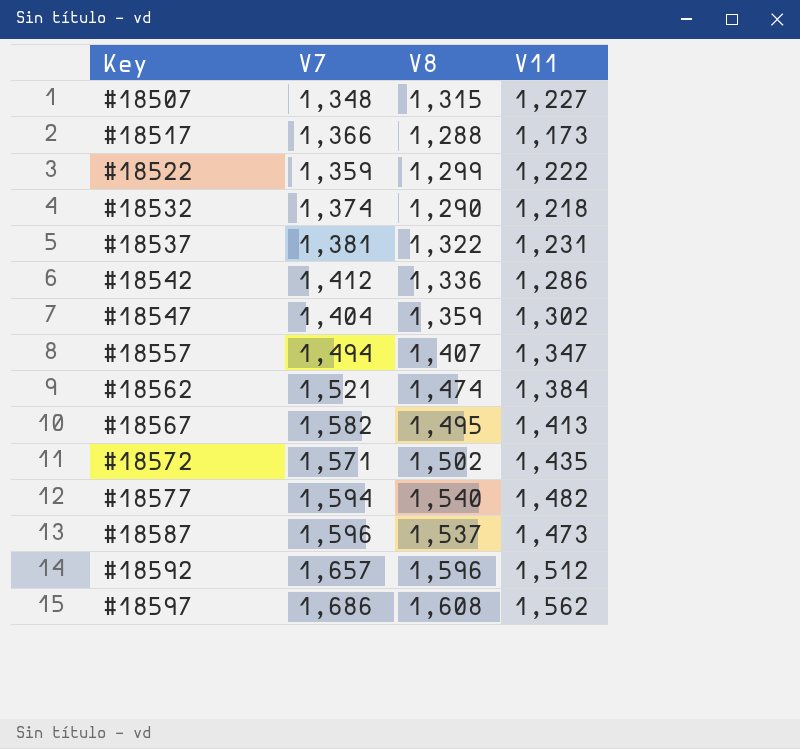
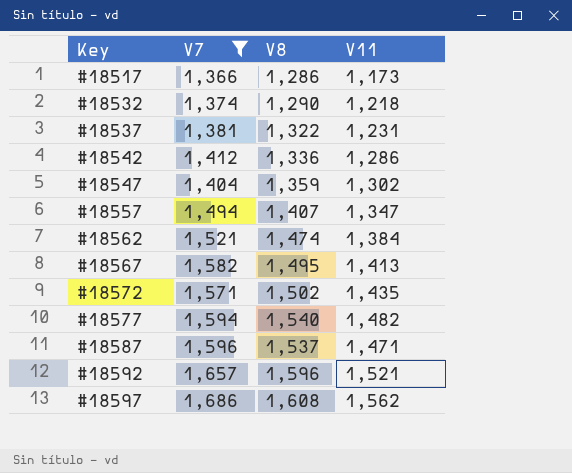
filter: none -> V7 >= 1,366
#18517 | V8: 1,288 -> 1,286
#18587 | V11: 1,473 -> 1,471
#18592 | V11: 1,512 -> 1,521

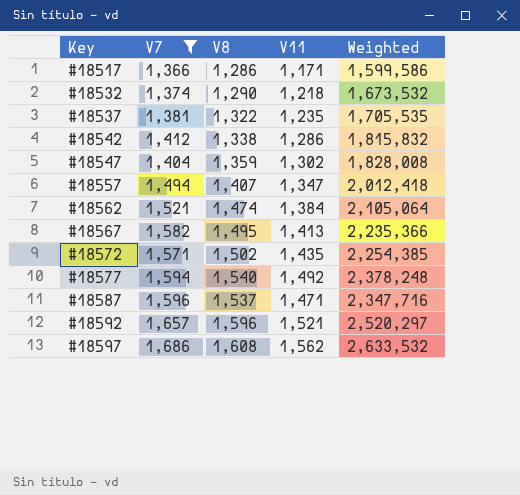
column Weighted | formula: none -> [V7] * [V11]
#18517 | V11: 1,173 -> 1,171
#18537 | V11: 1,231 -> 1,235
#18542 | V8: 1,336 -> 1,338
#18577 | V11: 1,482 -> 1,492

